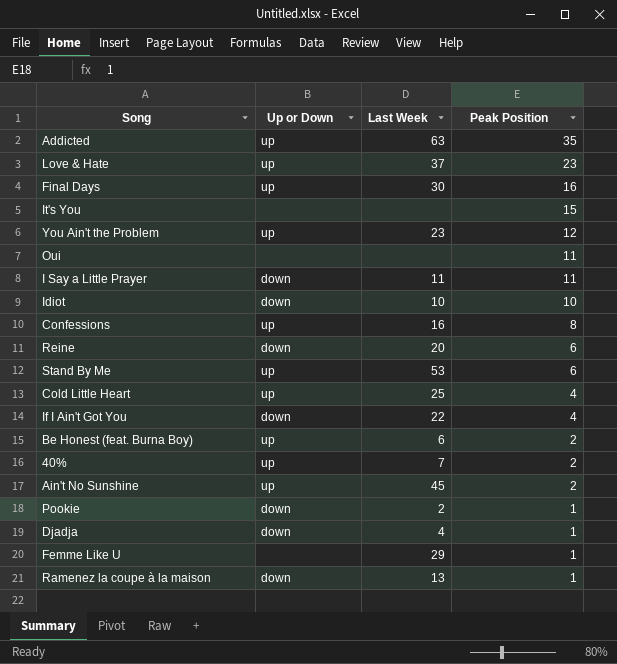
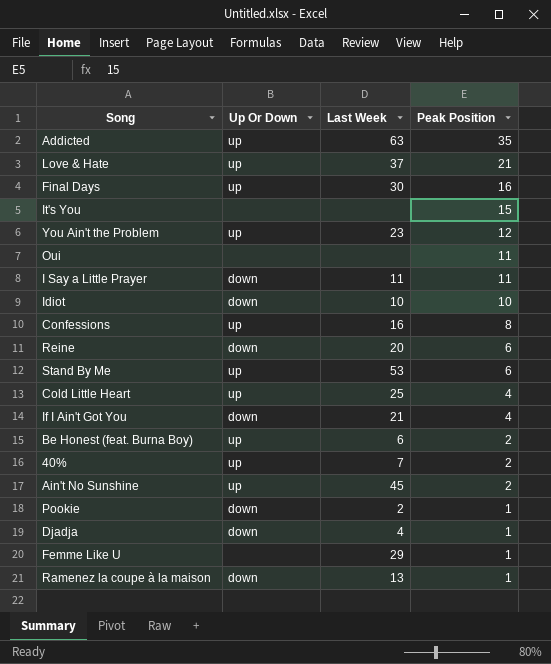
column name: Up or Down -> Up Or Down
Love & Hate | Peak Position: 23 -> 21
If I Ain't Got You | Last Week: 22 -> 21

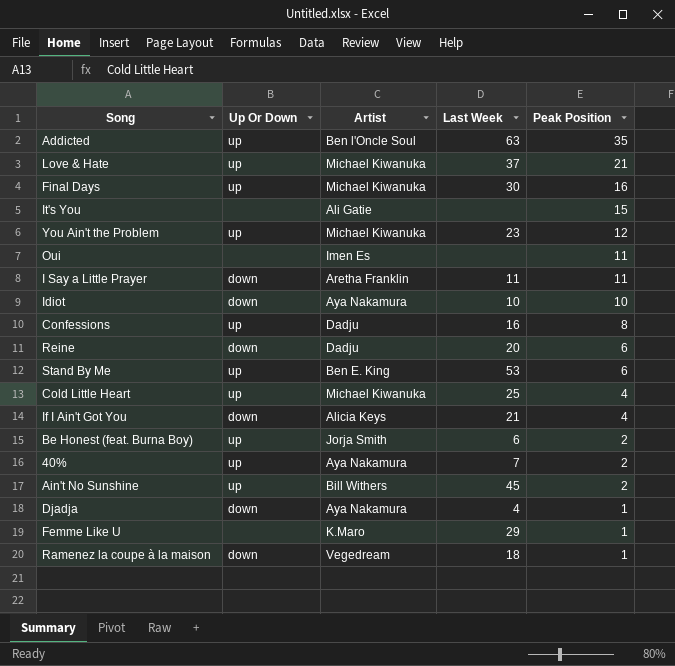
column Artist | position: none -> 3
row Pookie: down | 2 | 1 -> none
Ramenez la coupe à la maison | Last Week: 13 -> 18

